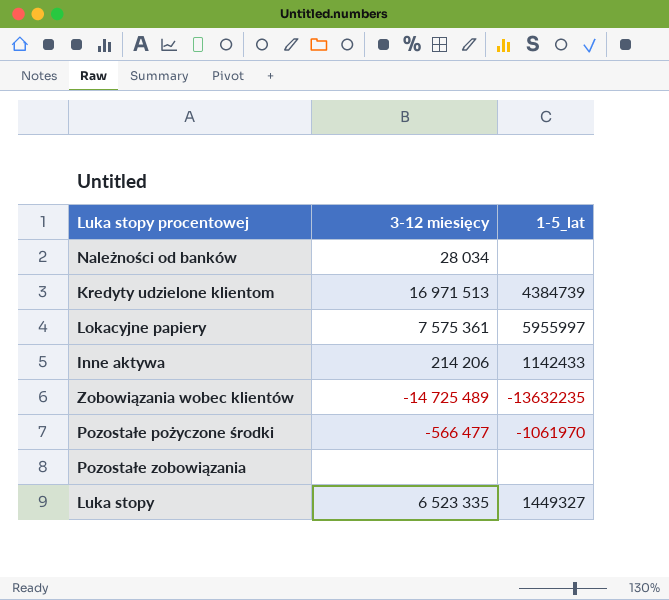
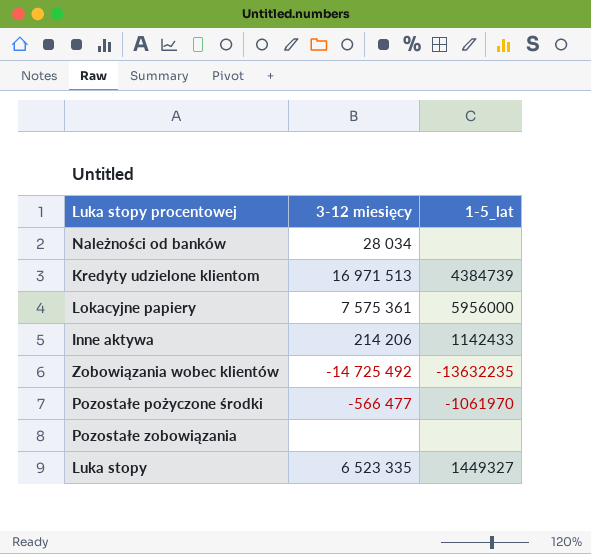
Lokacyjne papiery | 1-5_lat: 5955997 -> 5956000
Zobowiązania wobec klientów | 3-12 miesięcy: -14 725 489 -> -14 725 492

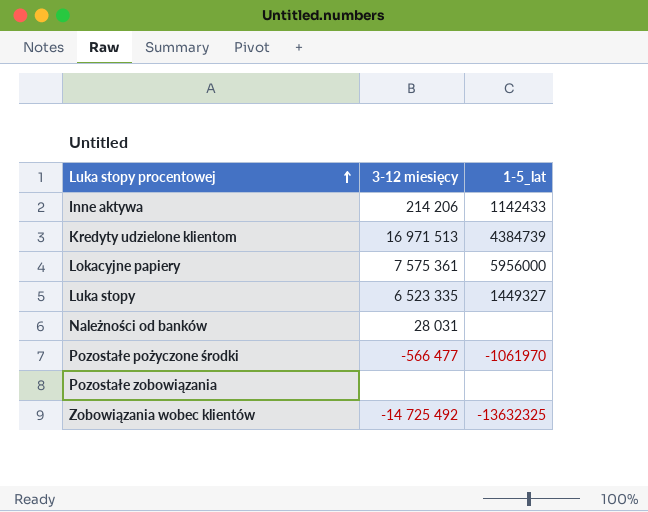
row order: none -> Luka stopy procentowej ascending
Należności od banków | 3-12 miesięcy: 28 034 -> 28 031
Zobowiązania wobec klientów | 1-5_lat: -13632235 -> -13632325

